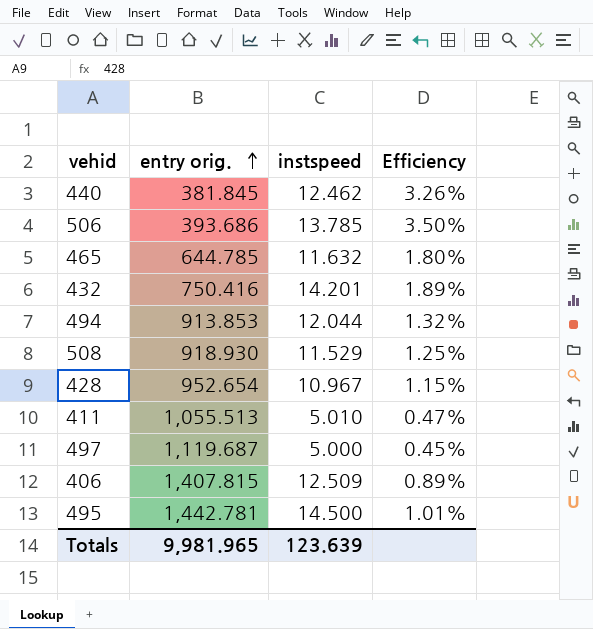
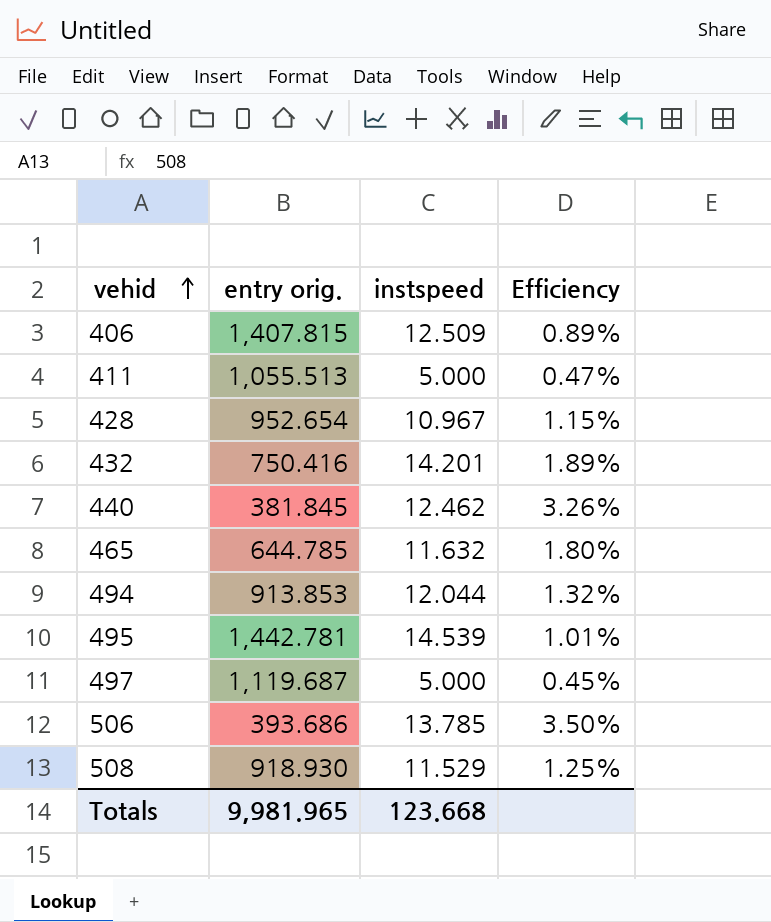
row order: entry orig. ascending -> vehid ascending
411 | instspeed: 5.010 -> 5.000
495 | instspeed: 14.500 -> 14.539
Totals | instspeed: 123.639 -> 123.668

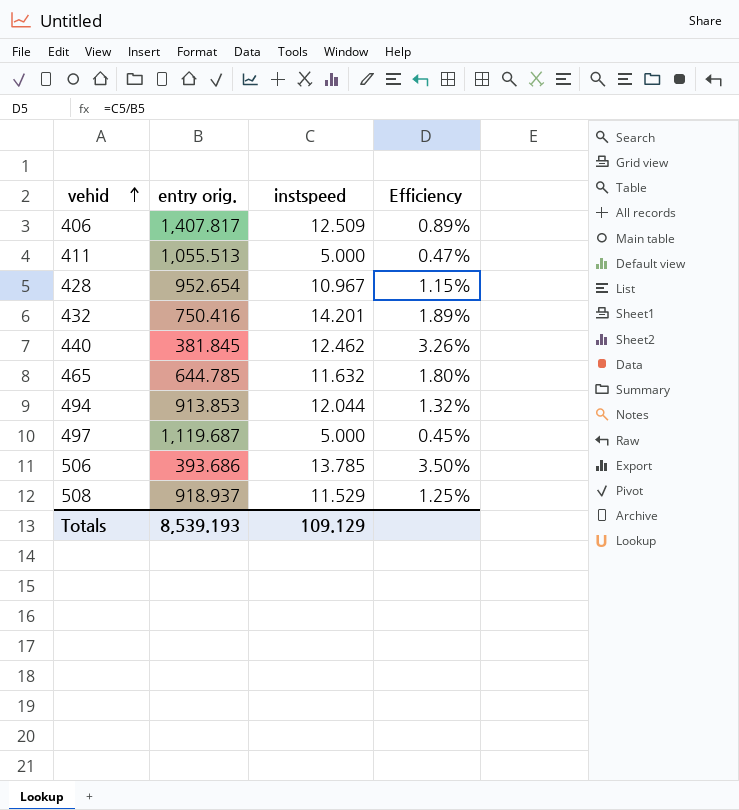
row 495: 1,442.781 | 14.539 | 1.01% -> none
406 | entry orig.: 1,407.815 -> 1,407.817
508 | entry orig.: 918.930 -> 918.937
Totals | entry orig.: 9,981.965 -> 8,539.193
Totals | instspeed: 123.668 -> 109.129

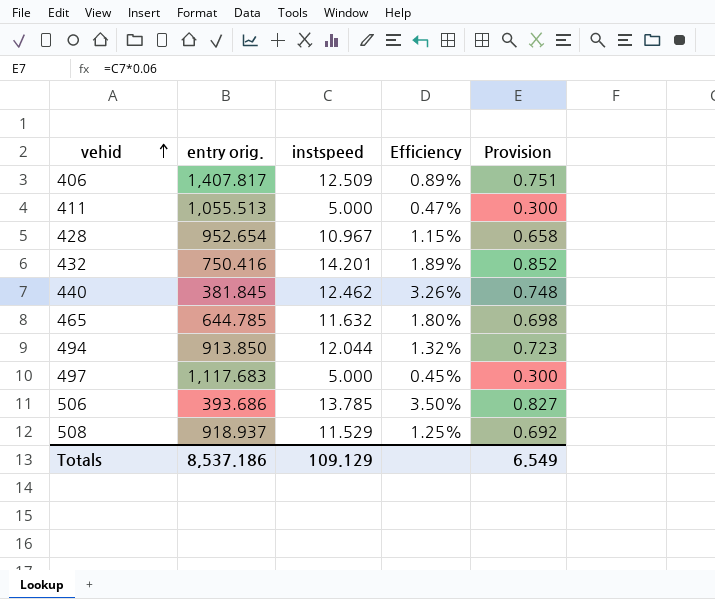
column Provision | formula: none -> [instspeed] * 0.06
494 | entry orig.: 913.853 -> 913.850
497 | entry orig.: 1,119.687 -> 1,117.683
Totals | entry orig.: 8,539.193 -> 8,537.186

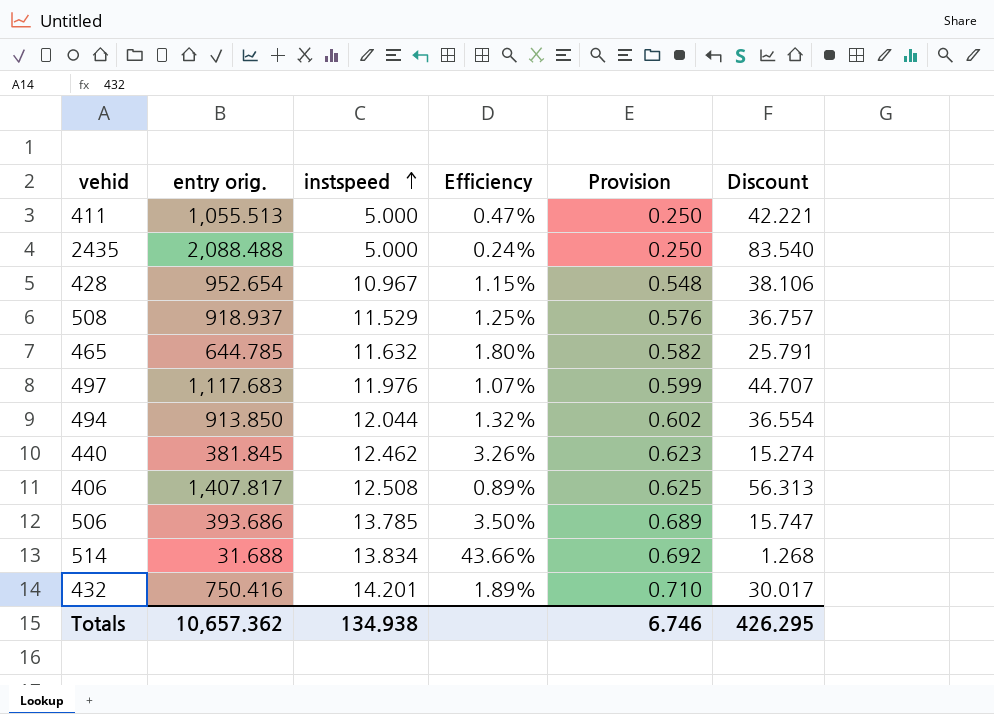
row order: vehid ascending -> instspeed ascending
column Provision | formula: [instspeed] * 0.06 -> [instspeed] * 0.05
column Discount | formula: none -> [entry orig.] * 0.04
row 2435: none -> 2,088.488 | 5.000 | 0.24% | 0.250 | 83.540
497 | instspeed: 5.000 -> 11.976
497 | Efficiency: 0.45% -> 1.07%
406 | instspeed: 12.509 -> 12.508
row 514: none -> 31.688 | 13.834 | 43.66% | 0.692 | 1.268
Totals | entry orig.: 8,537.186 -> 10,657.362
Totals | instspeed: 109.129 -> 134.938
Totals | Provision: 6.549 -> 6.746

